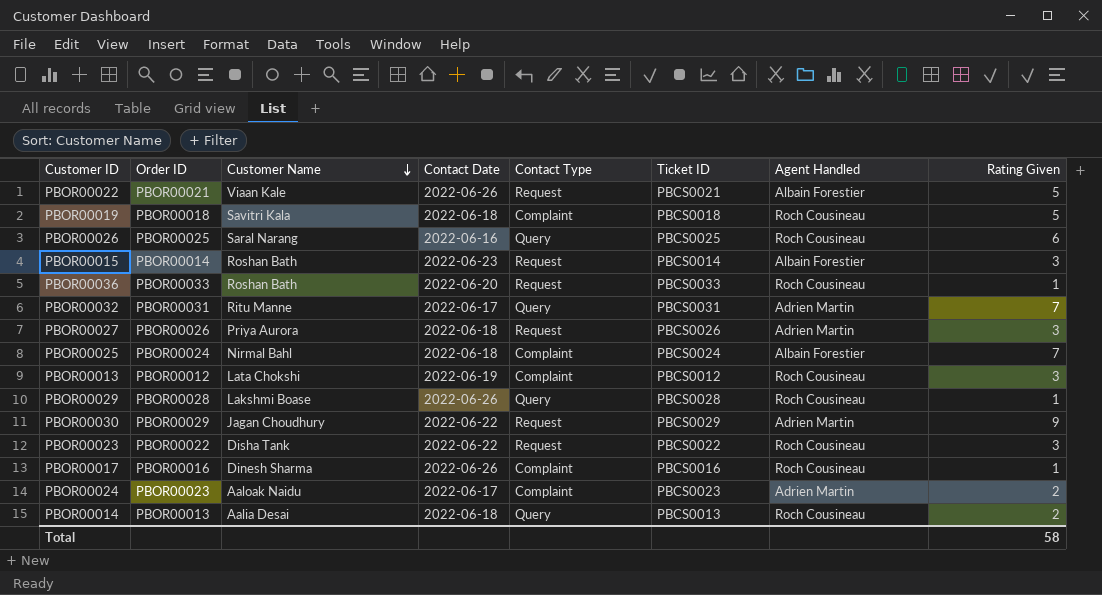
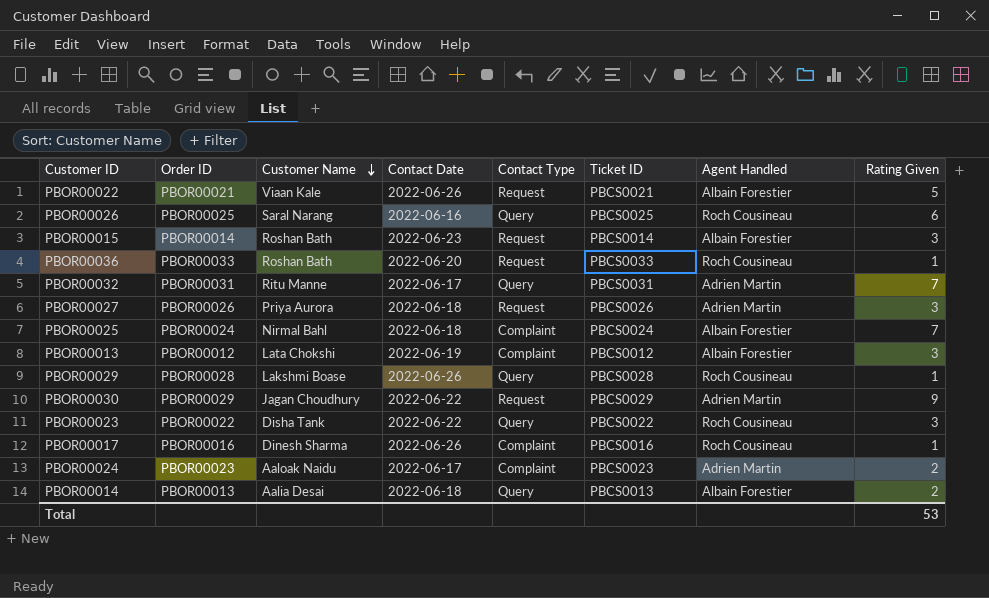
row PBOR00019: PBOR00018 | Savitri Kala | 2022-06-18 | Complaint | PBCS0018 | Roch Cousineau | 5 -> none
PBOR00013 | Agent Handled: Roch Cousineau -> Albain Forestier
PBOR00023 | Contact Type: Request -> Query
PBOR00014 | Agent Handled: Roch Cousineau -> Albain Forestier
Total | Rating Given: 58 -> 53

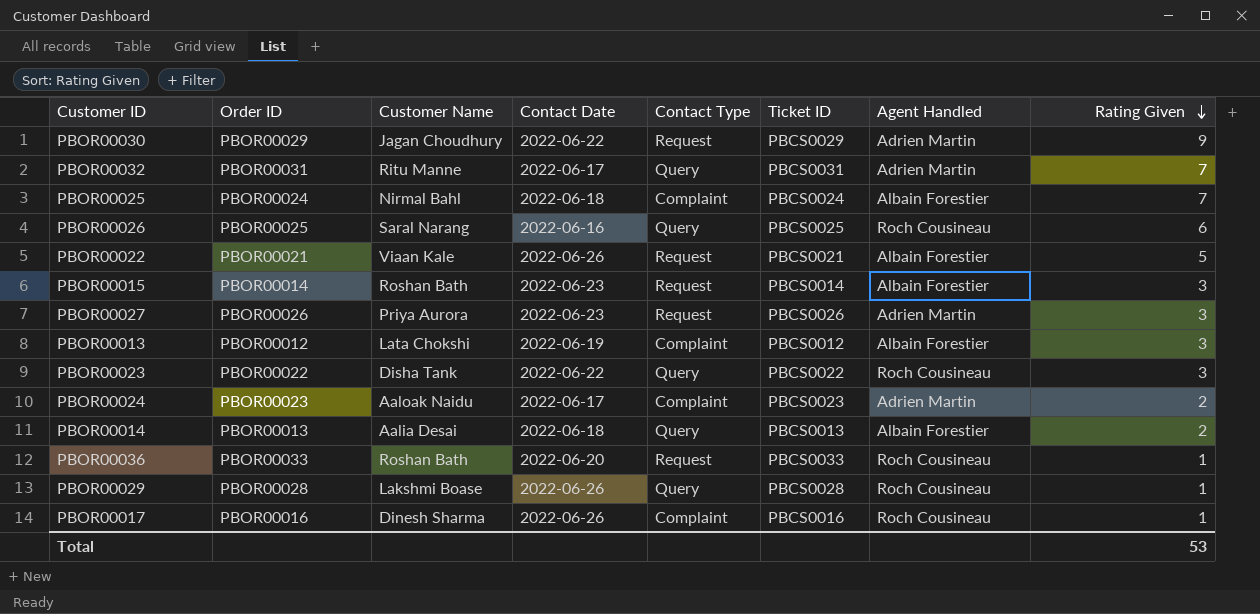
row order: Customer Name descending -> Rating Given descending
PBOR00027 | Contact Date: 2022-06-18 -> 2022-06-23

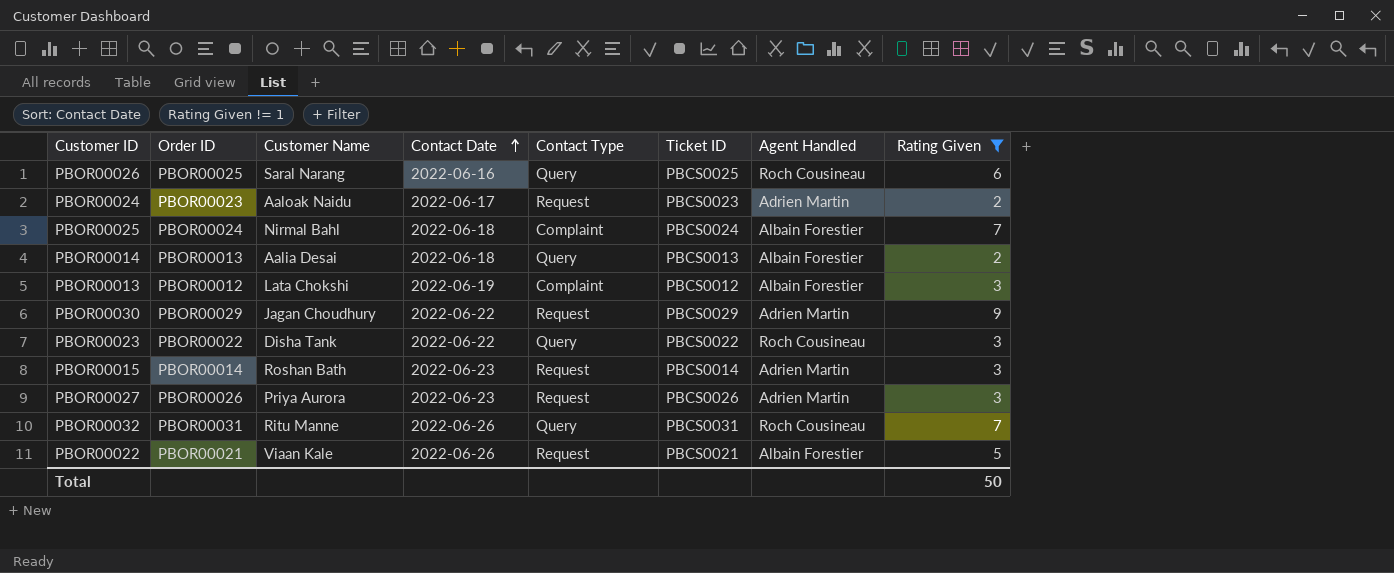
filter: none -> Rating Given != 1
row order: Rating Given descending -> Contact Date ascending
PBOR00024 | Contact Type: Complaint -> Request
PBOR00015 | Agent Handled: Albain Forestier -> Adrien Martin
PBOR00032 | Contact Date: 2022-06-17 -> 2022-06-26
PBOR00032 | Agent Handled: Adrien Martin -> Roch Cousineau
Total | Rating Given: 53 -> 50

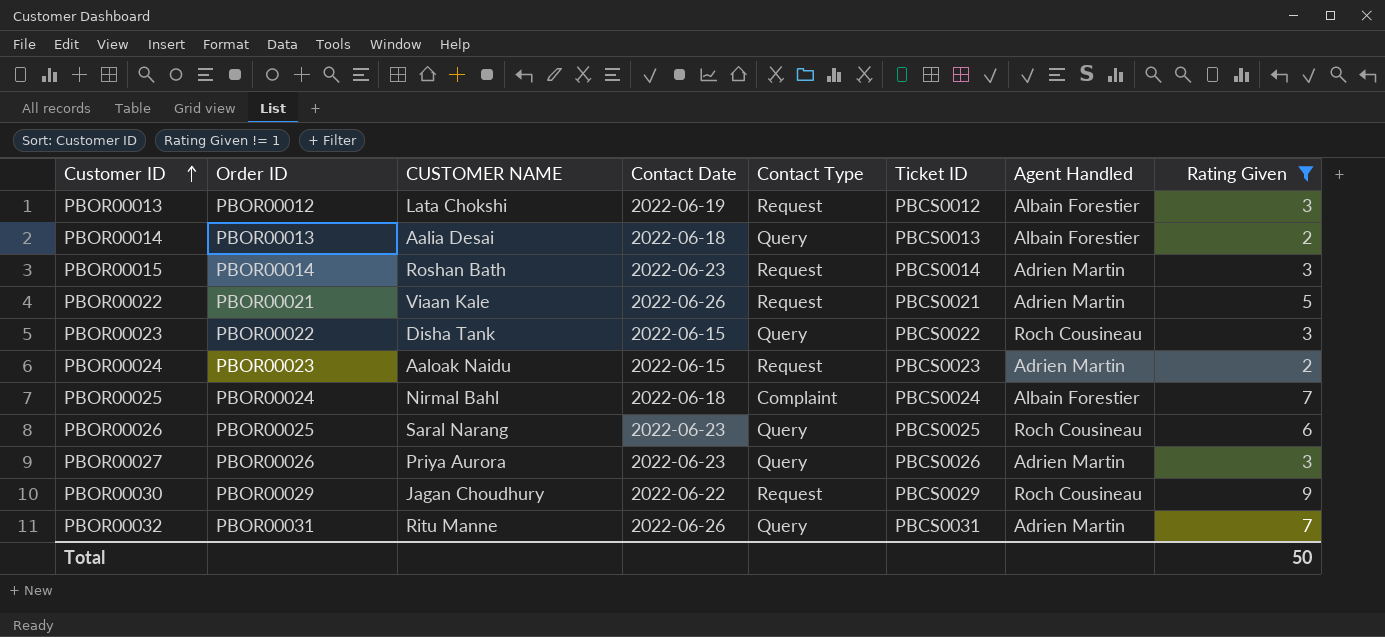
row order: Contact Date ascending -> Customer ID ascending
column name: Customer Name -> CUSTOMER NAME
PBOR00013 | Contact Type: Complaint -> Request
PBOR00022 | Agent Handled: Albain Forestier -> Adrien Martin
PBOR00023 | Contact Date: 2022-06-22 -> 2022-06-15
PBOR00024 | Contact Date: 2022-06-17 -> 2022-06-15
PBOR00026 | Contact Date: 2022-06-16 -> 2022-06-23
PBOR00027 | Contact Type: Request -> Query
PBOR00030 | Agent Handled: Adrien Martin -> Roch Cousineau
PBOR00032 | Agent Handled: Roch Cousineau -> Adrien Martin

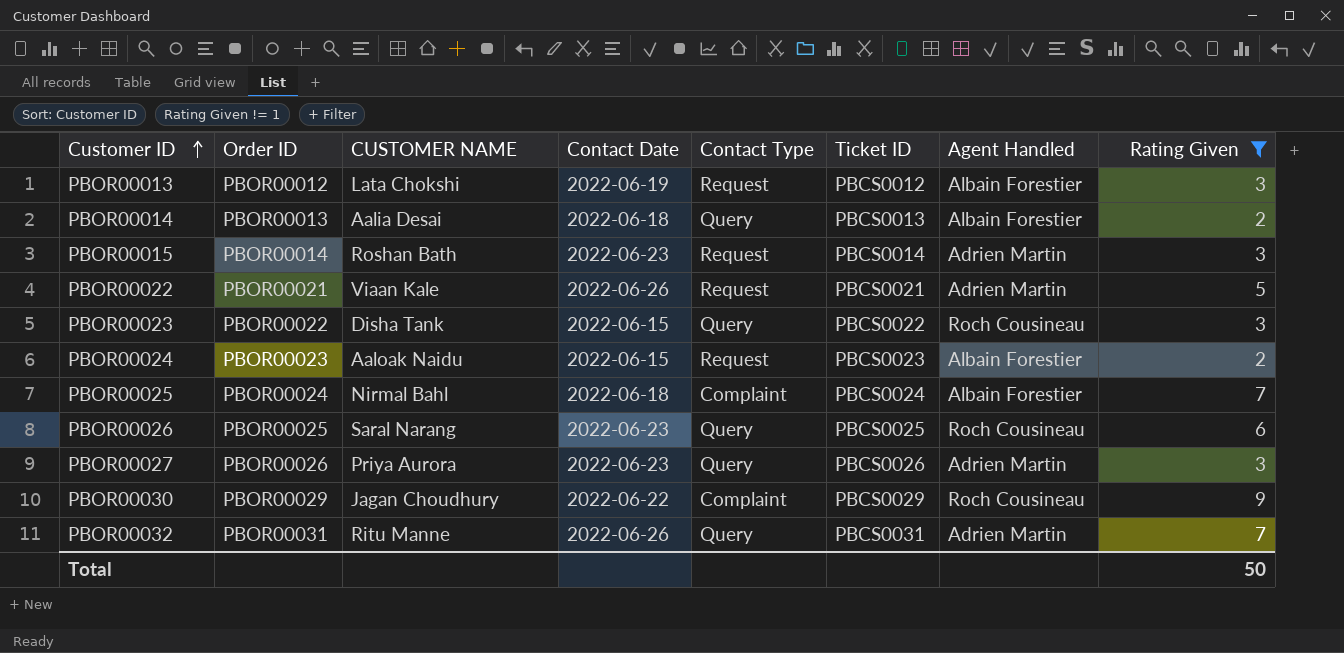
PBOR00024 | Agent Handled: Adrien Martin -> Albain Forestier
PBOR00030 | Contact Type: Request -> Complaint

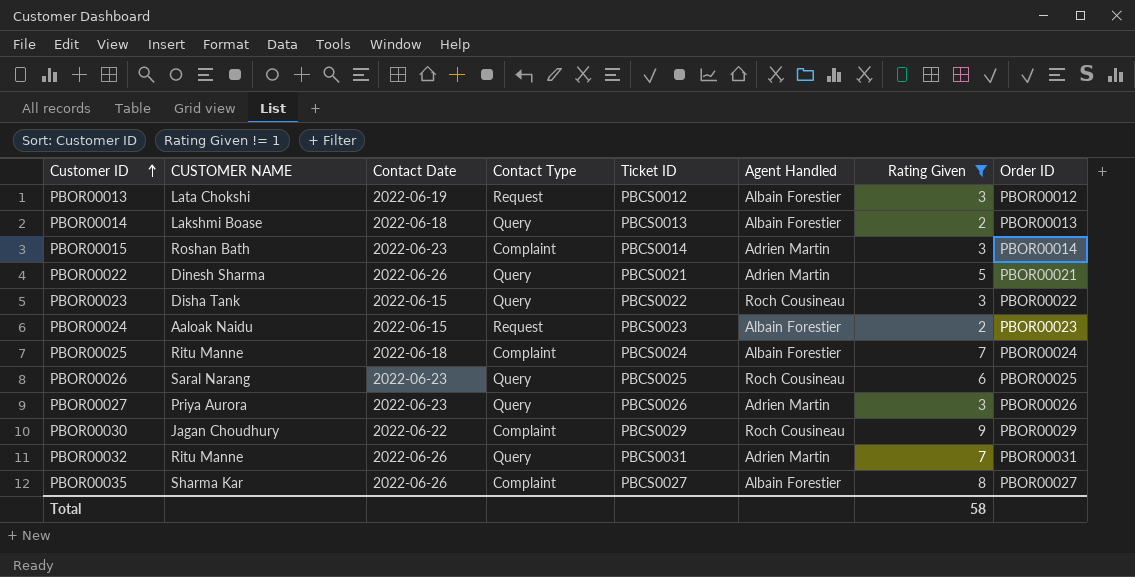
column Order ID | position: 2 -> 8
PBOR00014 | CUSTOMER NAME: Aalia Desai -> Lakshmi Boase
PBOR00015 | Contact Type: Request -> Complaint
PBOR00022 | CUSTOMER NAME: Viaan Kale -> Dinesh Sharma
PBOR00022 | Contact Type: Request -> Query
PBOR00025 | CUSTOMER NAME: Nirmal Bahl -> Ritu Manne
row PBOR00035: none -> Sharma Kar | 2022-06-26 | Complaint | PBCS0027 | Albain Forestier | 8 | PBOR00027
Total | Rating Given: 50 -> 58

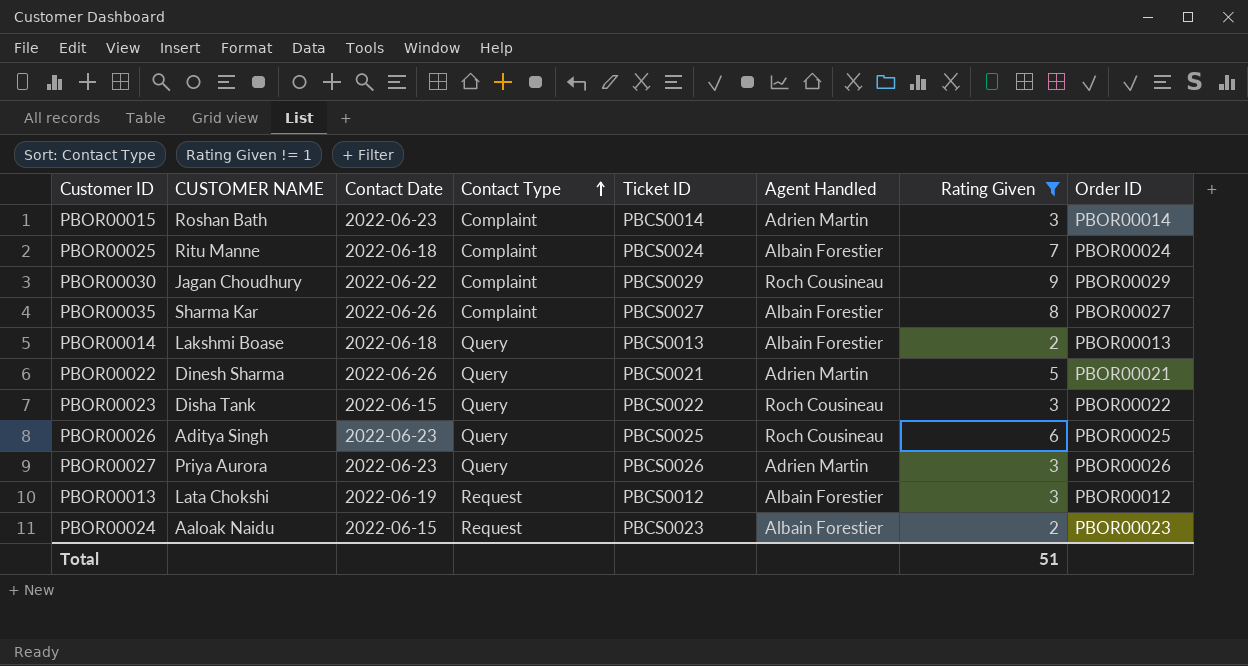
row order: Customer ID ascending -> Contact Type ascending
row PBOR00032: Ritu Manne | 2022-06-26 | Query | PBCS0031 | Adrien Martin | 7 | PBOR00031 -> none
PBOR00026 | CUSTOMER NAME: Saral Narang -> Aditya Singh
Total | Rating Given: 58 -> 51

